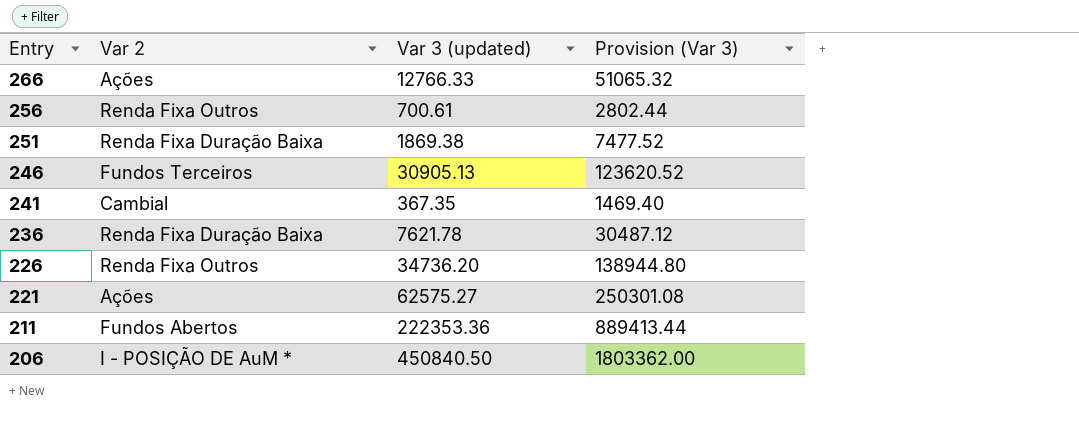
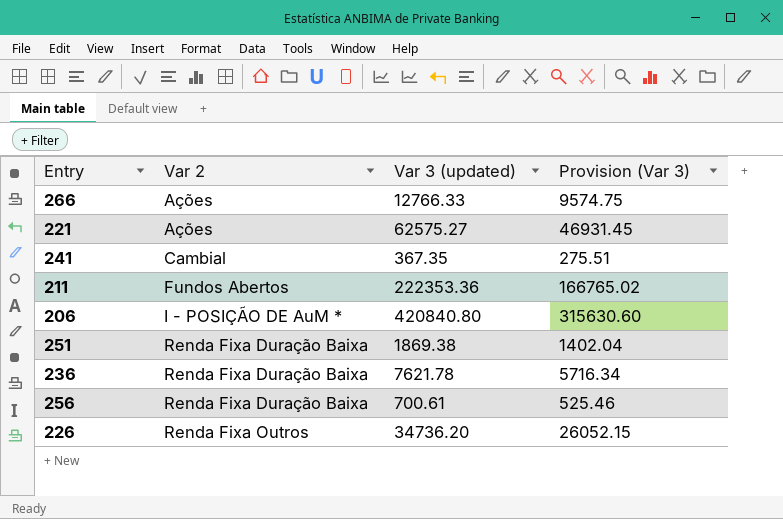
row order: Entry descending -> Var 2 ascending
column Provision (Var 3) | formula: [Var 3 (updated)] * 4 -> [Var 3 (updated)] * 0.75
row 246: Fundos Terceiros | 30905.13 | 123620.52 -> none
206 | Var 3 (updated): 450840.50 -> 420840.80
256 | Var 2: Renda Fixa Outros -> Renda Fixa Duração Baixa

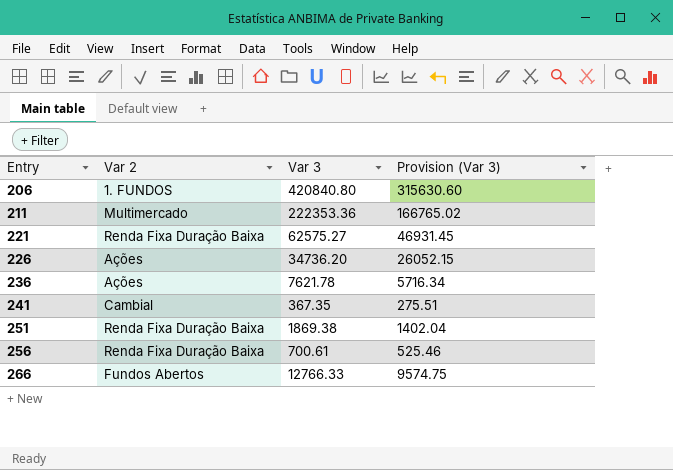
row order: Var 2 ascending -> Entry ascending
column name: Var 3 (updated) -> Var 3
206 | Var 2: I - POSIÇÃO DE AuM * -> 1. FUNDOS
211 | Var 2: Fundos Abertos -> Multimercado
221 | Var 2: Ações -> Renda Fixa Duração Baixa
226 | Var 2: Renda Fixa Outros -> Ações
236 | Var 2: Renda Fixa Duração Baixa -> Ações
266 | Var 2: Ações -> Fundos Abertos

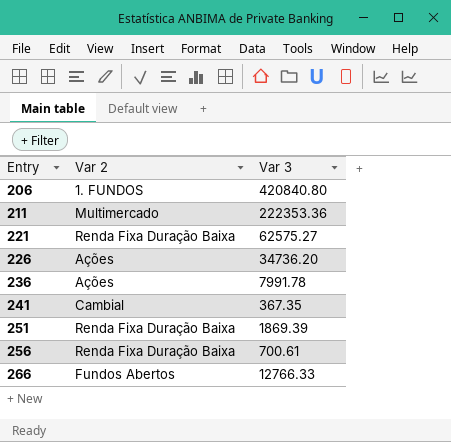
column Provision (Var 3) | formula: [Var 3] * 0.75 -> none
236 | Var 3: 7621.78 -> 7991.78
251 | Var 3: 1869.38 -> 1869.39

